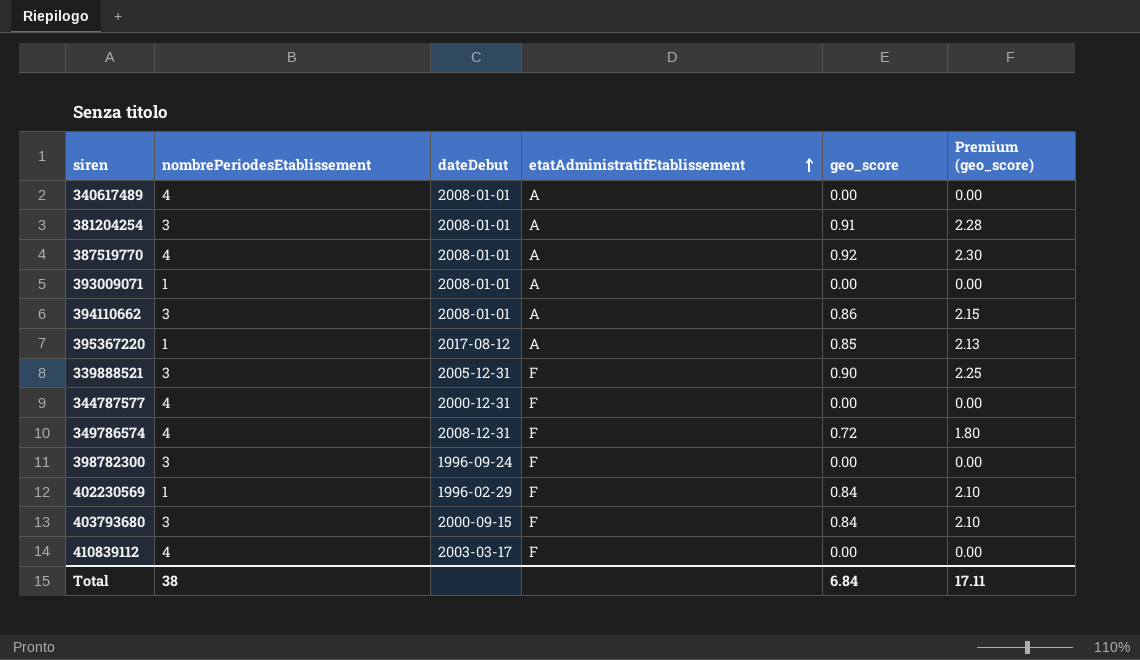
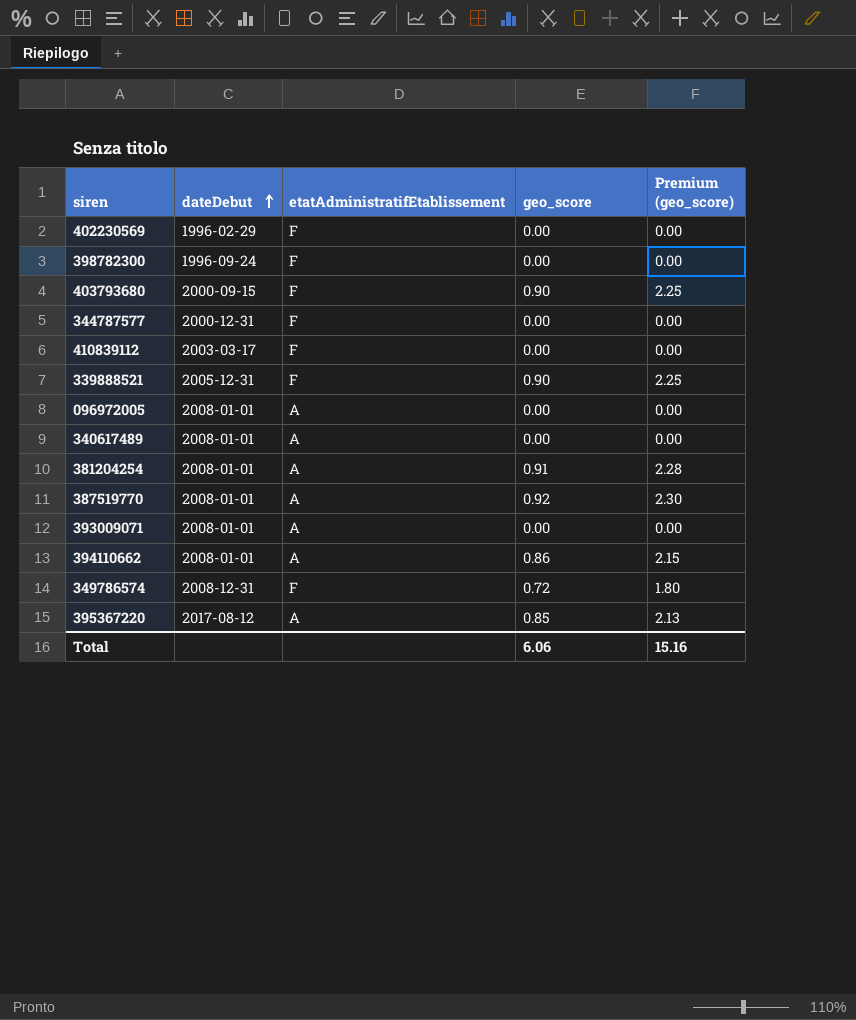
row order: etatAdministratifEtablissement ascending -> dateDebut ascending
column nombrePeriodesEtablissement | position: 2 -> none
402230569 | geo_score: 0.84 -> 0.00
402230569 | Premium (geo_score): 2.10 -> 0.00
403793680 | geo_score: 0.84 -> 0.90
403793680 | Premium (geo_score): 2.10 -> 2.25
row 096972005: none -> 2008-01-01 | A | 0.00 | 0.00
Total | geo_score: 6.84 -> 6.06
Total | Premium (geo_score): 17.11 -> 15.16

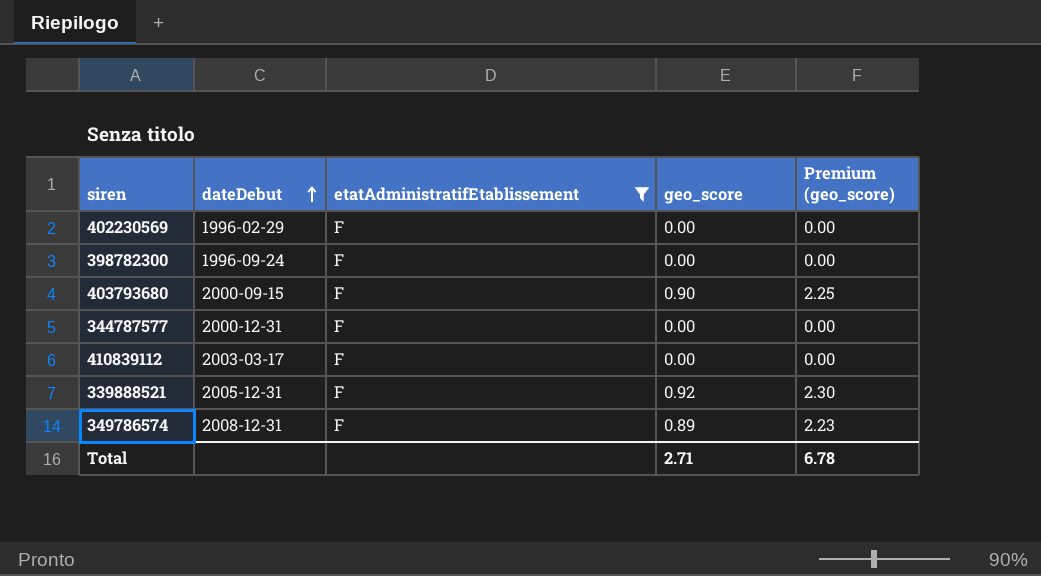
filter: none -> etatAdministratifEtablissement = F
339888521 | geo_score: 0.90 -> 0.92
339888521 | Premium (geo_score): 2.25 -> 2.30
349786574 | geo_score: 0.72 -> 0.89
349786574 | Premium (geo_score): 1.80 -> 2.23
Total | geo_score: 6.06 -> 2.71
Total | Premium (geo_score): 15.16 -> 6.78

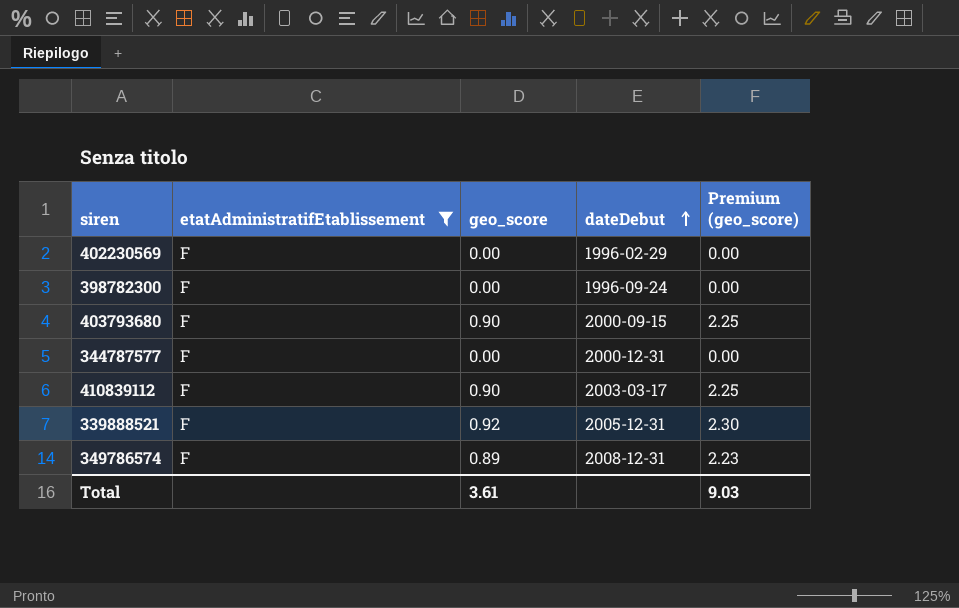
column dateDebut | position: 2 -> 4
410839112 | geo_score: 0.00 -> 0.90
410839112 | Premium (geo_score): 0.00 -> 2.25
Total | geo_score: 2.71 -> 3.61
Total | Premium (geo_score): 6.78 -> 9.03

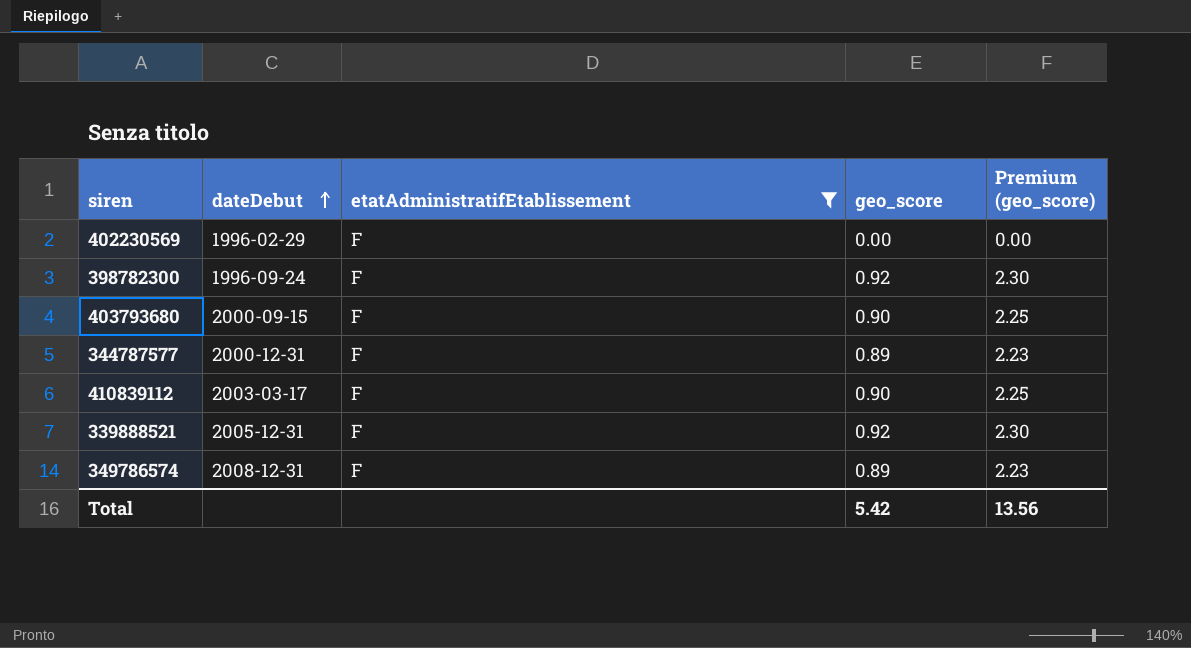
column dateDebut | position: 4 -> 2
398782300 | geo_score: 0.00 -> 0.92
398782300 | Premium (geo_score): 0.00 -> 2.30
344787577 | geo_score: 0.00 -> 0.89
344787577 | Premium (geo_score): 0.00 -> 2.23
Total | geo_score: 3.61 -> 5.42
Total | Premium (geo_score): 9.03 -> 13.56

